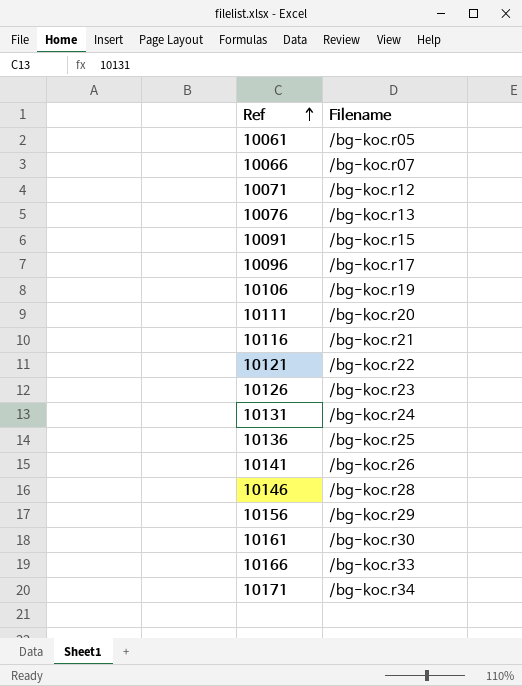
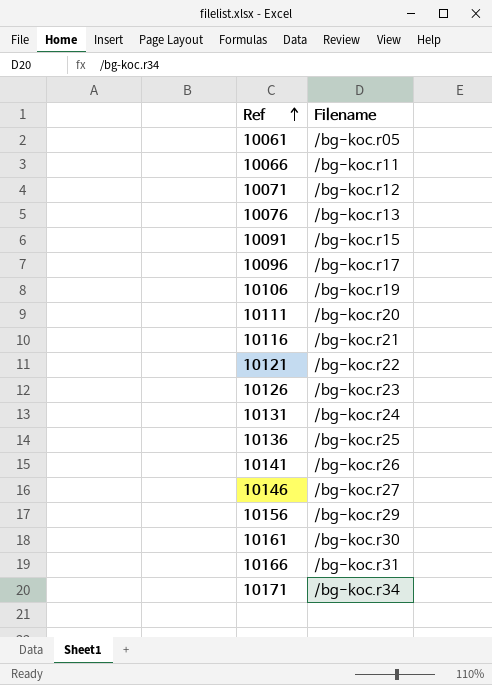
10066 | Filename: /bg-koc.r07 -> /bg-koc.r11
10146 | Filename: /bg-koc.r28 -> /bg-koc.r27
10166 | Filename: /bg-koc.r33 -> /bg-koc.r31

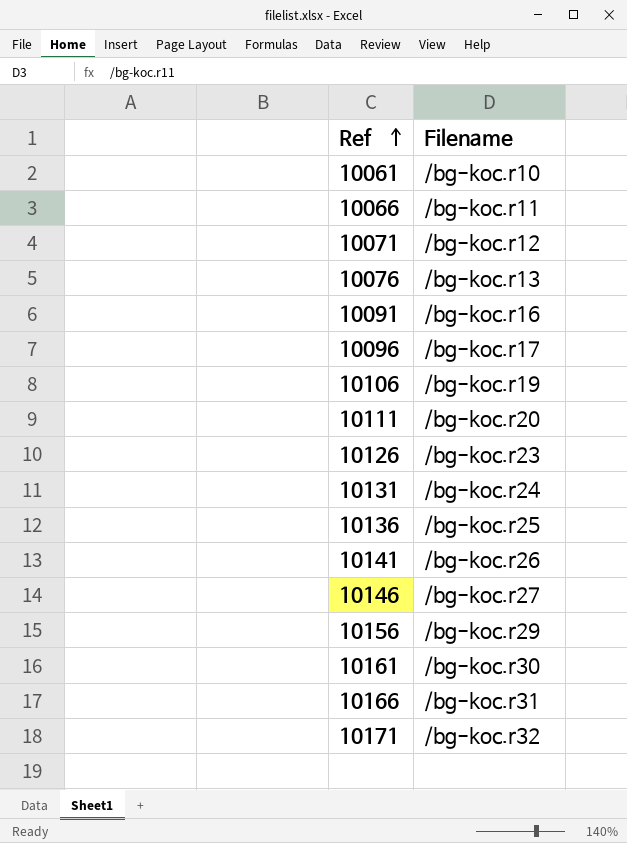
row 10116: /bg-koc.r21 -> none
row 10121: /bg-koc.r22 -> none
10061 | Filename: /bg-koc.r05 -> /bg-koc.r10
10091 | Filename: /bg-koc.r15 -> /bg-koc.r16
10171 | Filename: /bg-koc.r34 -> /bg-koc.r32

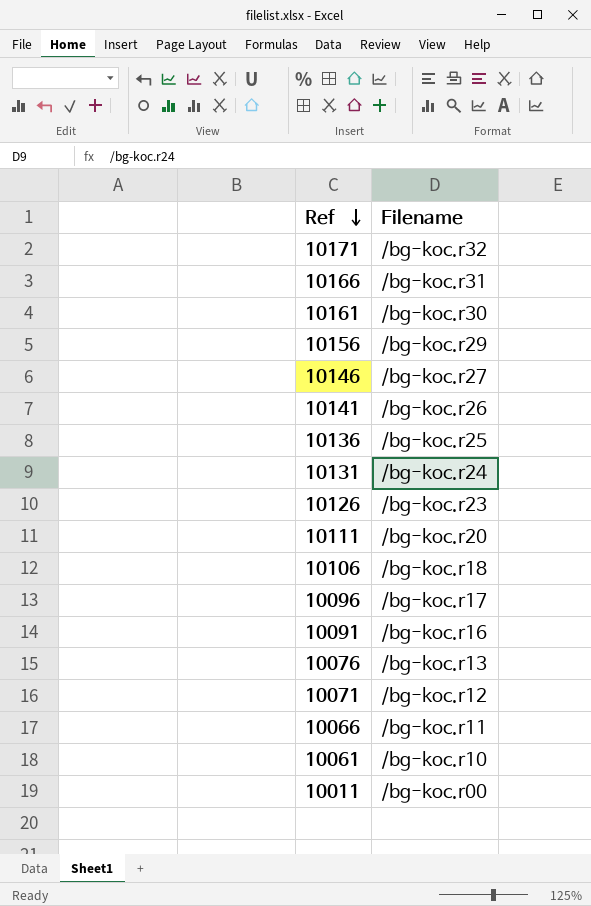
row order: Ref ascending -> Ref descending
10106 | Filename: /bg-koc.r19 -> /bg-koc.r18
row 10011: none -> /bg-koc.r00

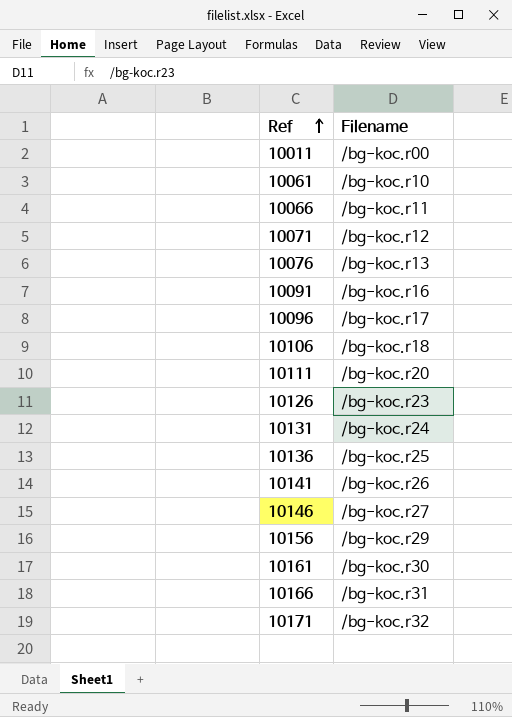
row order: Ref descending -> Ref ascending

